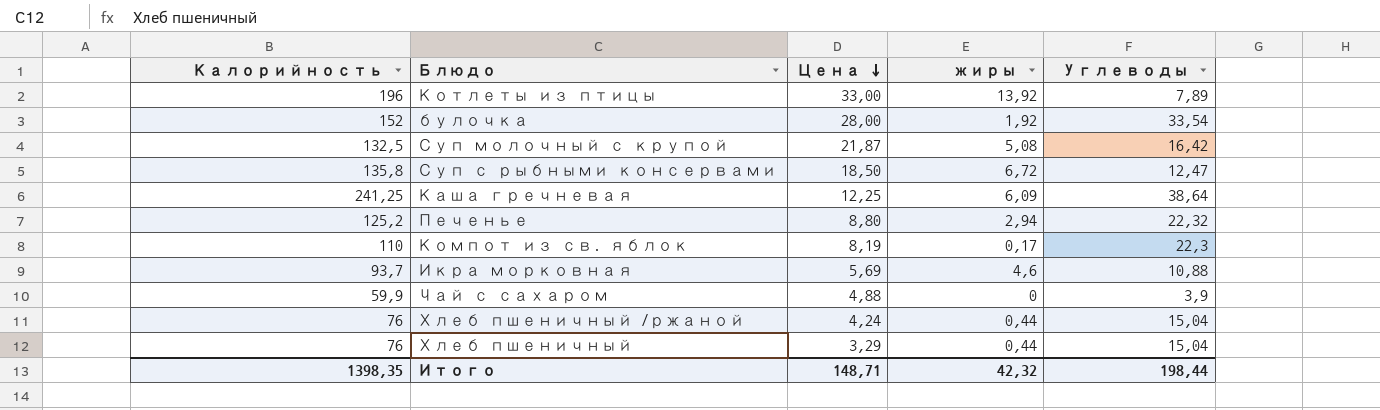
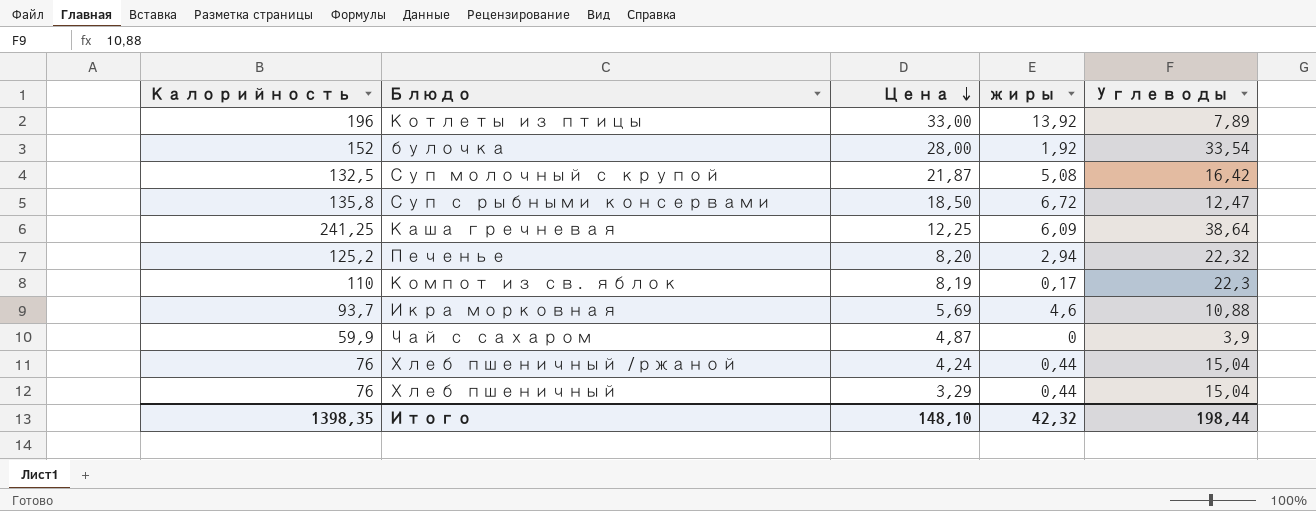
Печенье | Цена: 8,80 -> 8,20
Чай с сахаром | Цена: 4,88 -> 4,87
Итого | Цена: 148,71 -> 148,10

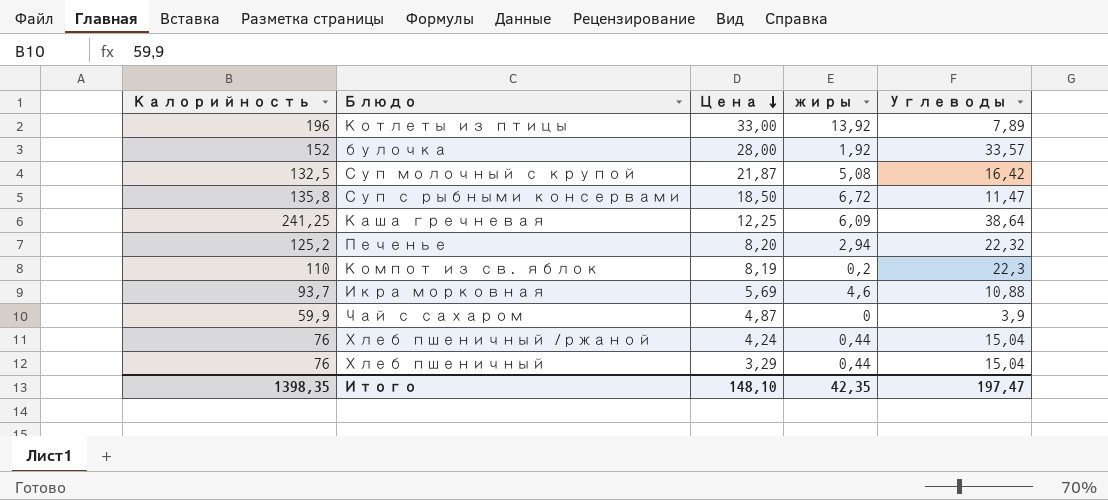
булочка | Углеводы: 33,54 -> 33,57
Суп с рыбными консервами | Углеводы: 12,47 -> 11,47
Компот из св. яблок | жиры: 0,17 -> 0,2
Итого | жиры: 42,32 -> 42,35
Итого | Углеводы: 198,44 -> 197,47

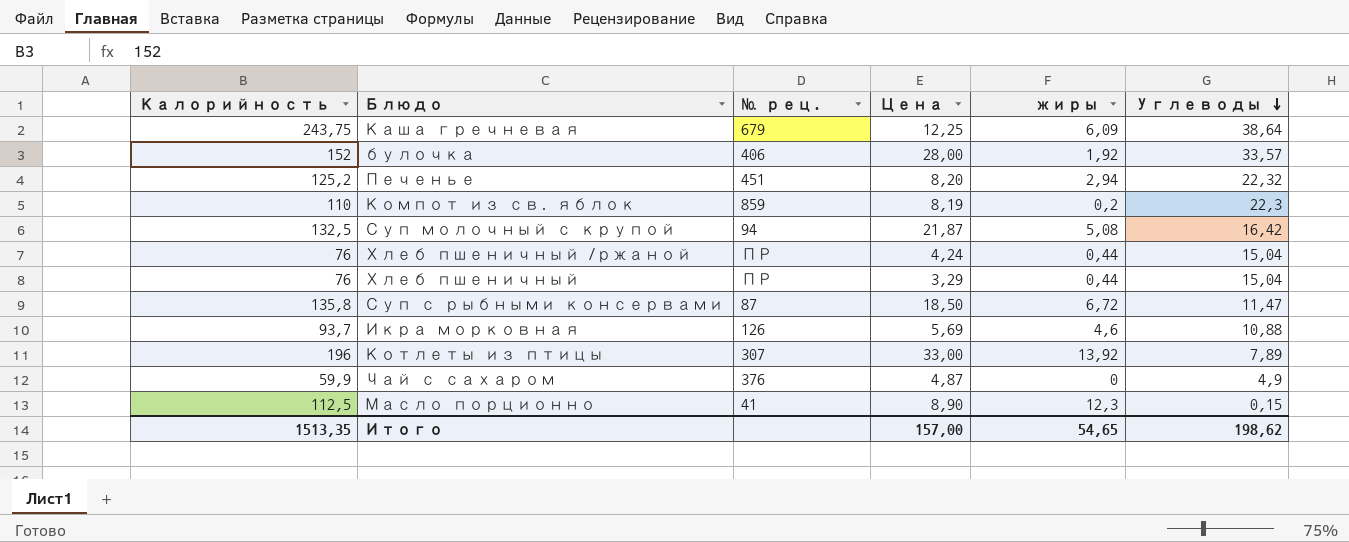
row order: Цена descending -> Углеводы descending
column № рец. | position: none -> 3
Каша гречневая | Калорийность: 241,25 -> 243,75
Чай с сахаром | Углеводы: 3,9 -> 4,9
row Масло порционно: none -> 112,5 | 41 | 8,90 | 12,3 | 0,15
Итого | Калорийность: 1398,35 -> 1513,35
Итого | Цена: 148,10 -> 157,00
Итого | жиры: 42,35 -> 54,65
Итого | Углеводы: 197,47 -> 198,62

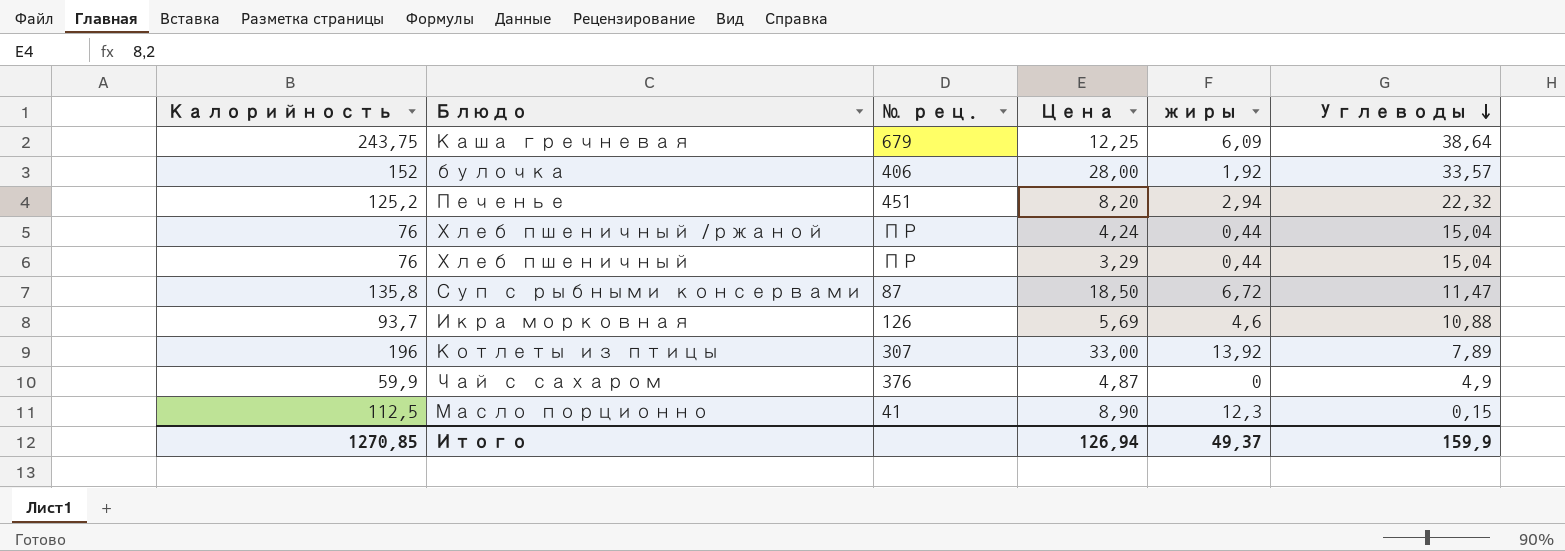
row Компот из св. яблок: 110 | 859 | 8,19 | 0,2 | 22,3 -> none
row Суп молочный с крупой: 132,5 | 94 | 21,87 | 5,08 | 16,42 -> none
Итого | Калорийность: 1513,35 -> 1270,85
Итого | Цена: 157,00 -> 126,94
Итого | жиры: 54,65 -> 49,37
Итого | Углеводы: 198,62 -> 159,9

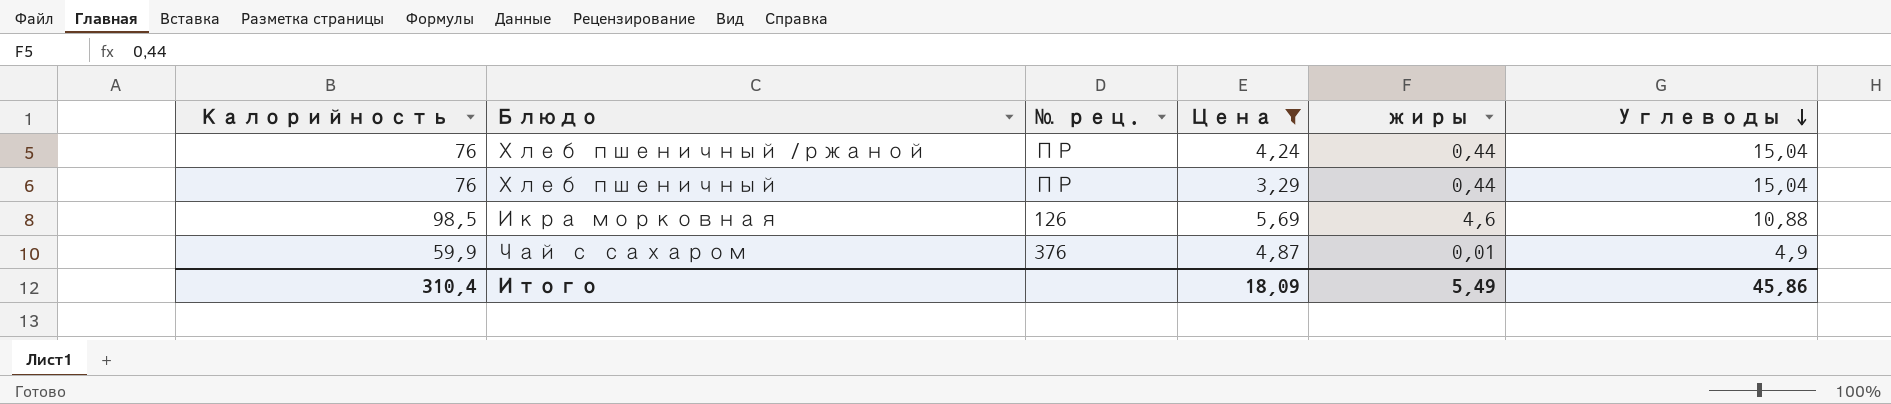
filter: none -> Цена <= 5,69
Икра морковная | Калорийность: 93,7 -> 98,5
Чай с сахаром | жиры: 0 -> 0,01
Итого | Калорийность: 1270,85 -> 310,4
Итого | Цена: 126,94 -> 18,09
Итого | жиры: 49,37 -> 5,49
Итого | Углеводы: 159,9 -> 45,86

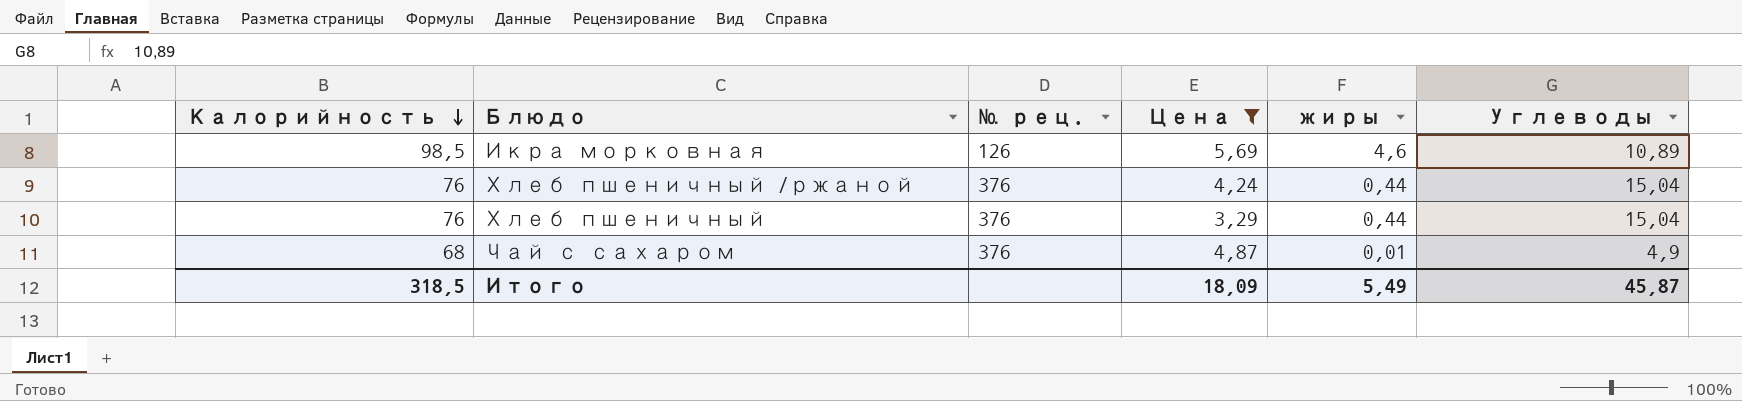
row order: Углеводы descending -> Калорийность descending
Икра морковная | Углеводы: 10,88 -> 10,89
Хлеб пшеничный /ржаной | № рец.: ПР -> 376
Хлеб пшеничный | № рец.: ПР -> 376
Чай с сахаром | Калорийность: 59,9 -> 68
Итого | Калорийность: 310,4 -> 318,5
Итого | Углеводы: 45,86 -> 45,87

